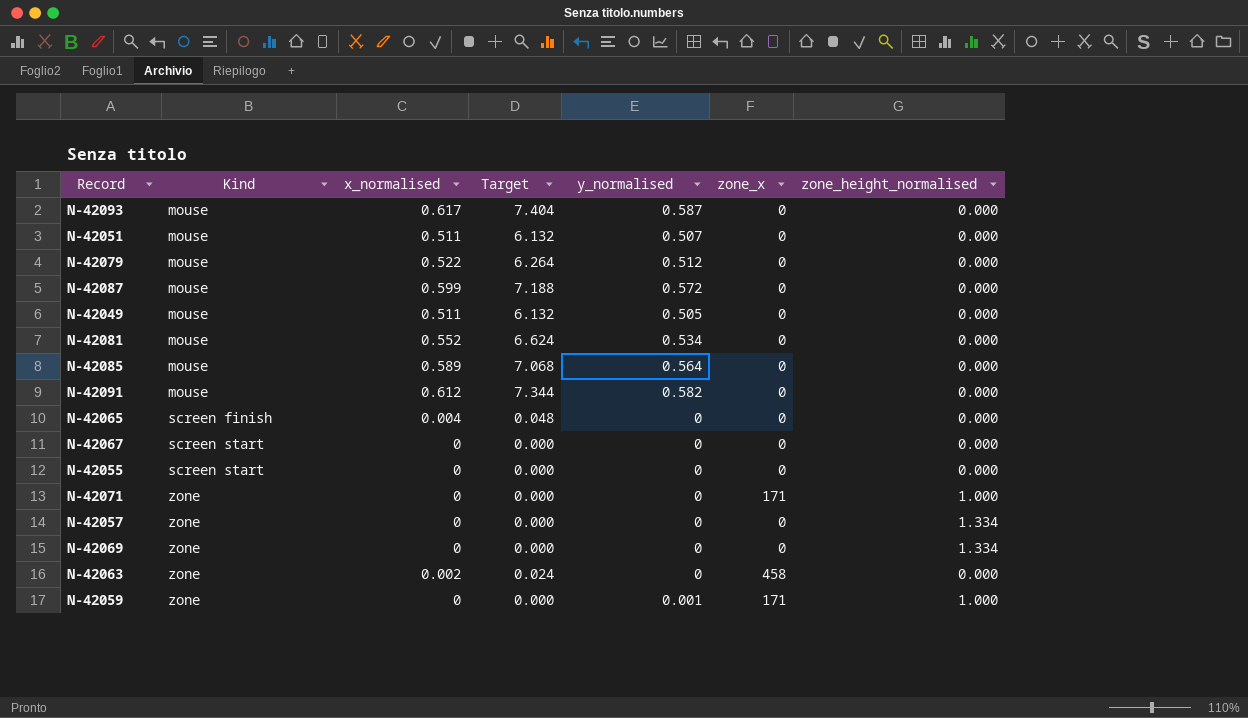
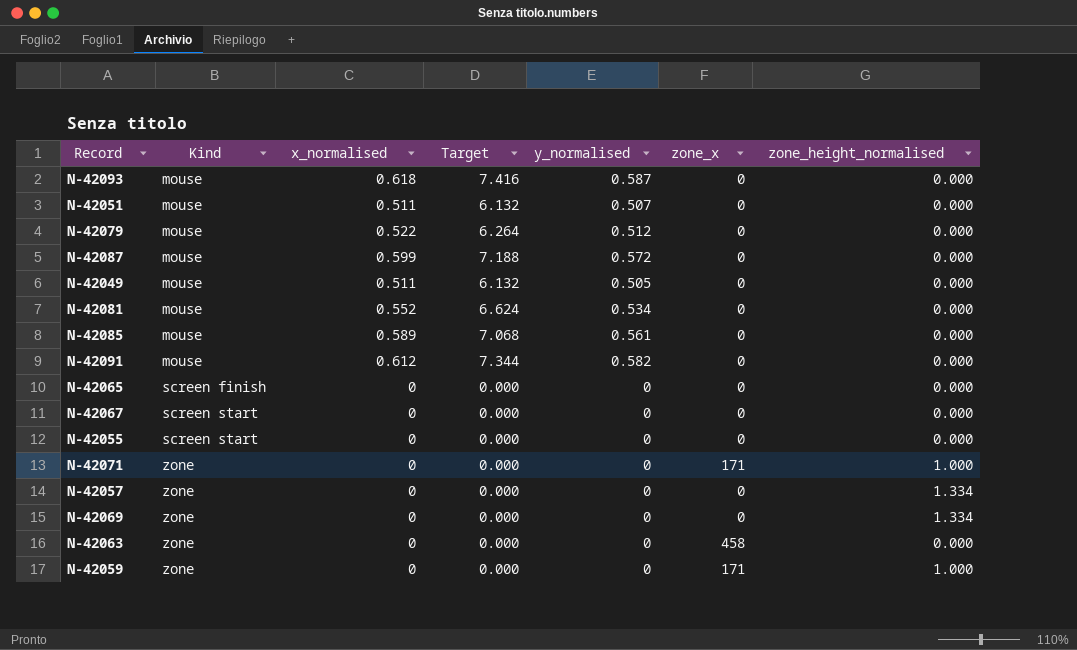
N-42093 | x_normalised: 0.617 -> 0.618
N-42093 | Target: 7.404 -> 7.416
N-42085 | y_normalised: 0.564 -> 0.561
N-42065 | x_normalised: 0.004 -> 0
N-42065 | Target: 0.048 -> 0.000
N-42063 | x_normalised: 0.002 -> 0
N-42063 | Target: 0.024 -> 0.000
N-42059 | y_normalised: 0.001 -> 0

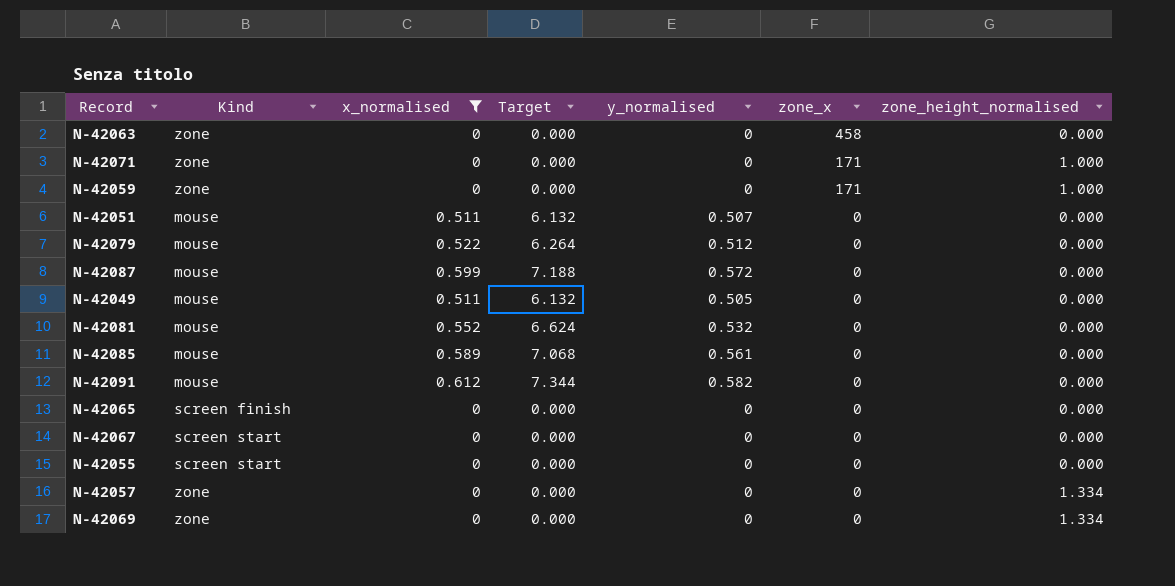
filter: none -> x_normalised != 0.618
row order: Kind ascending -> zone_x descending
N-42081 | y_normalised: 0.534 -> 0.532

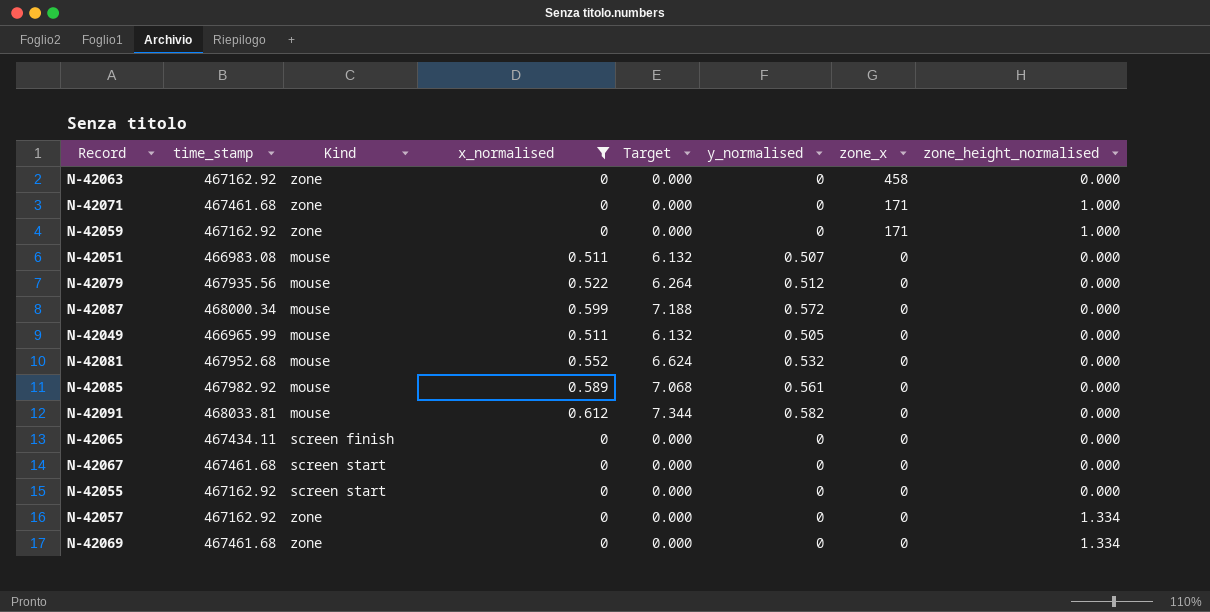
column time_stamp | position: none -> 2

